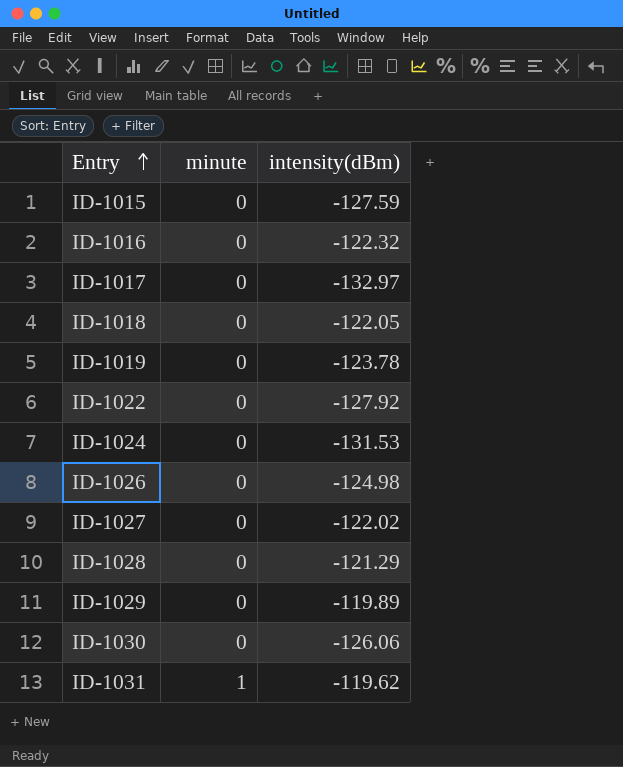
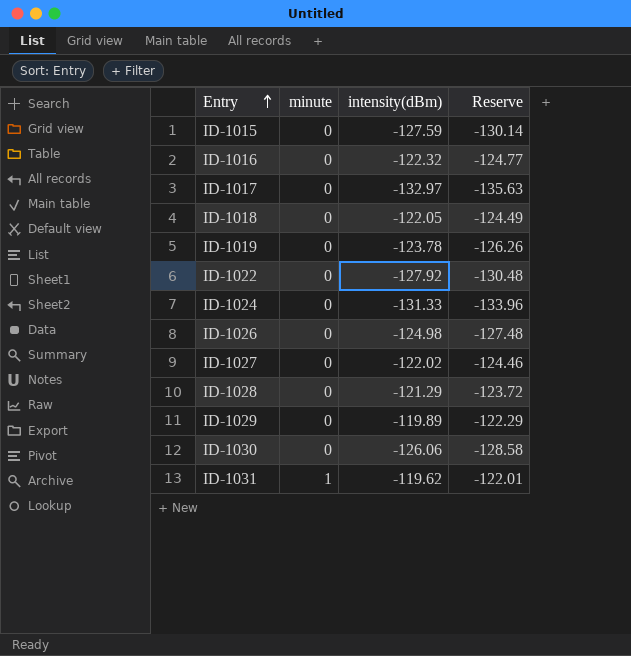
column Reserve | formula: none -> [intensity(dBm)] * 1.02
ID-1024 | intensity(dBm): -131.53 -> -131.33

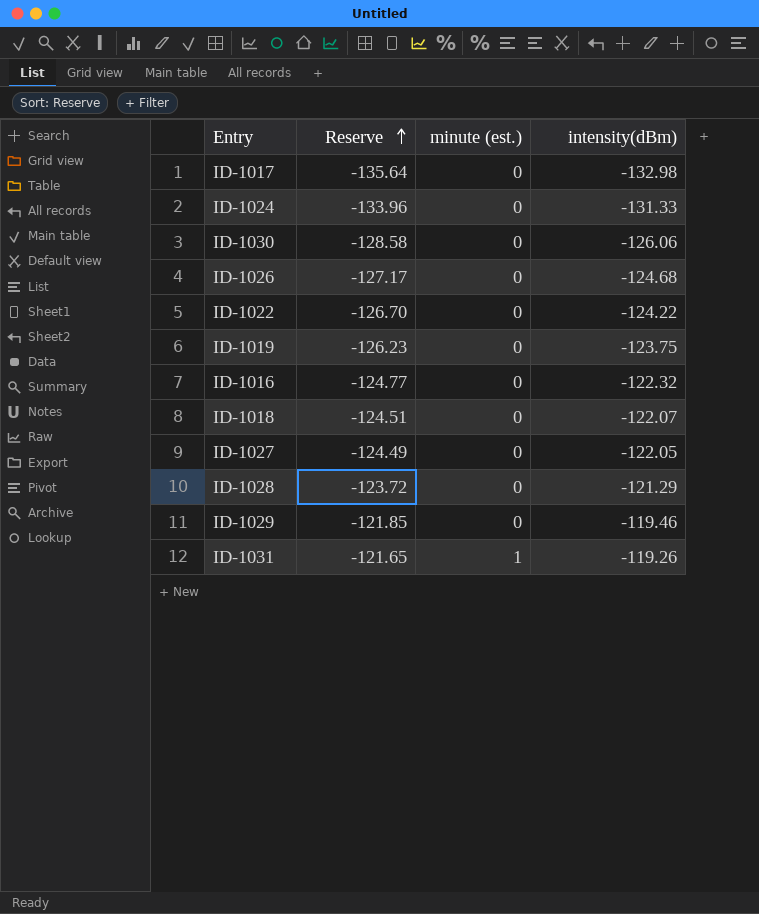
row order: Entry ascending -> Reserve ascending
column Reserve | position: 4 -> 2
column name: minute -> minute (est.)
row ID-1015: 0 | -127.59 | -130.14 -> none
ID-1017 | Reserve: -135.63 -> -135.64
ID-1017 | intensity(dBm): -132.97 -> -132.98
ID-1026 | Reserve: -127.48 -> -127.17
ID-1026 | intensity(dBm): -124.98 -> -124.68
ID-1022 | Reserve: -130.48 -> -126.70
ID-1022 | intensity(dBm): -127.92 -> -124.22
ID-1019 | Reserve: -126.26 -> -126.23
ID-1019 | intensity(dBm): -123.78 -> -123.75
ID-1018 | Reserve: -124.49 -> -124.51
ID-1018 | intensity(dBm): -122.05 -> -122.07
ID-1027 | Reserve: -124.46 -> -124.49
ID-1027 | intensity(dBm): -122.02 -> -122.05
ID-1029 | Reserve: -122.29 -> -121.85
ID-1029 | intensity(dBm): -119.89 -> -119.46
ID-1031 | Reserve: -122.01 -> -121.65
ID-1031 | intensity(dBm): -119.62 -> -119.26

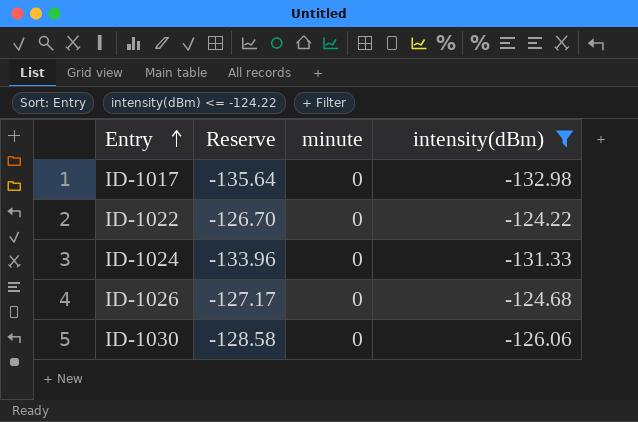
filter: none -> intensity(dBm) <= -124.22
row order: Reserve ascending -> Entry ascending
column name: minute (est.) -> minute

